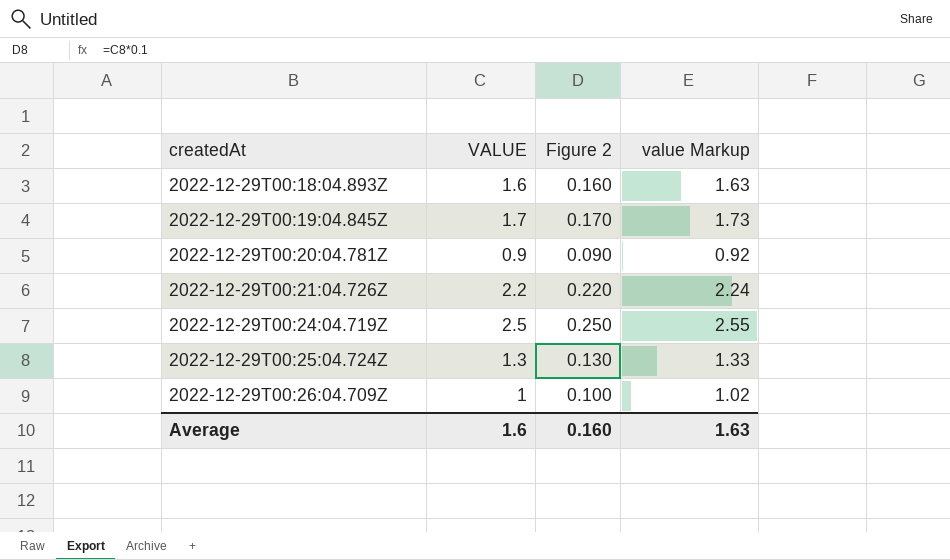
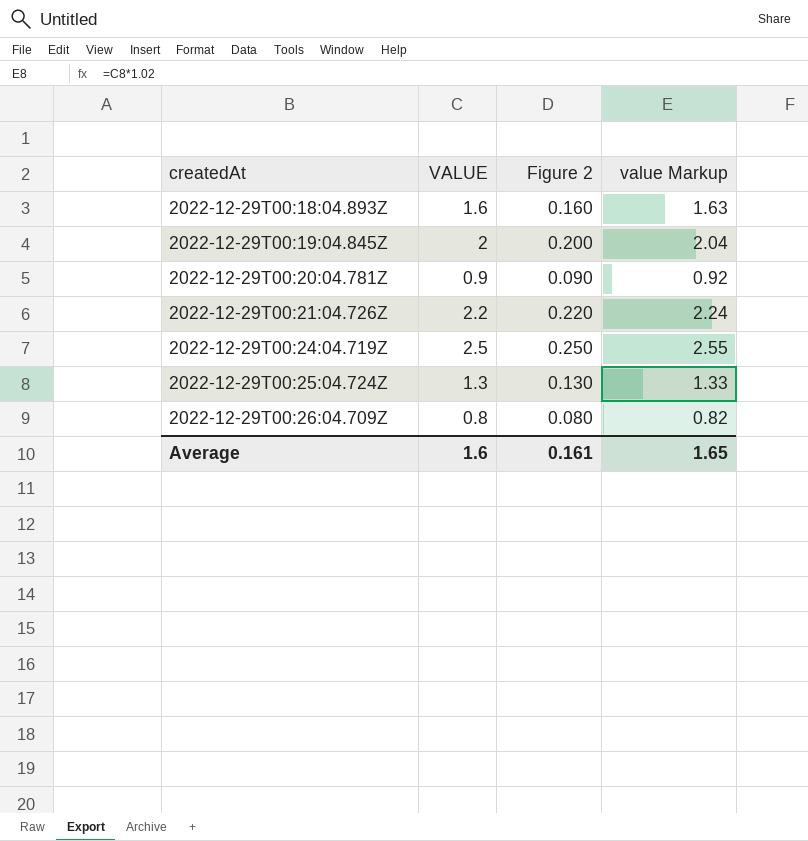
2022-12-29T00:19:04.845Z | VALUE: 1.7 -> 2
2022-12-29T00:19:04.845Z | Figure 2: 0.170 -> 0.200
2022-12-29T00:19:04.845Z | value Markup: 1.73 -> 2.04
2022-12-29T00:26:04.709Z | VALUE: 1 -> 0.8
2022-12-29T00:26:04.709Z | Figure 2: 0.100 -> 0.080
2022-12-29T00:26:04.709Z | value Markup: 1.02 -> 0.82
Average | Figure 2: 0.160 -> 0.161
Average | value Markup: 1.63 -> 1.65

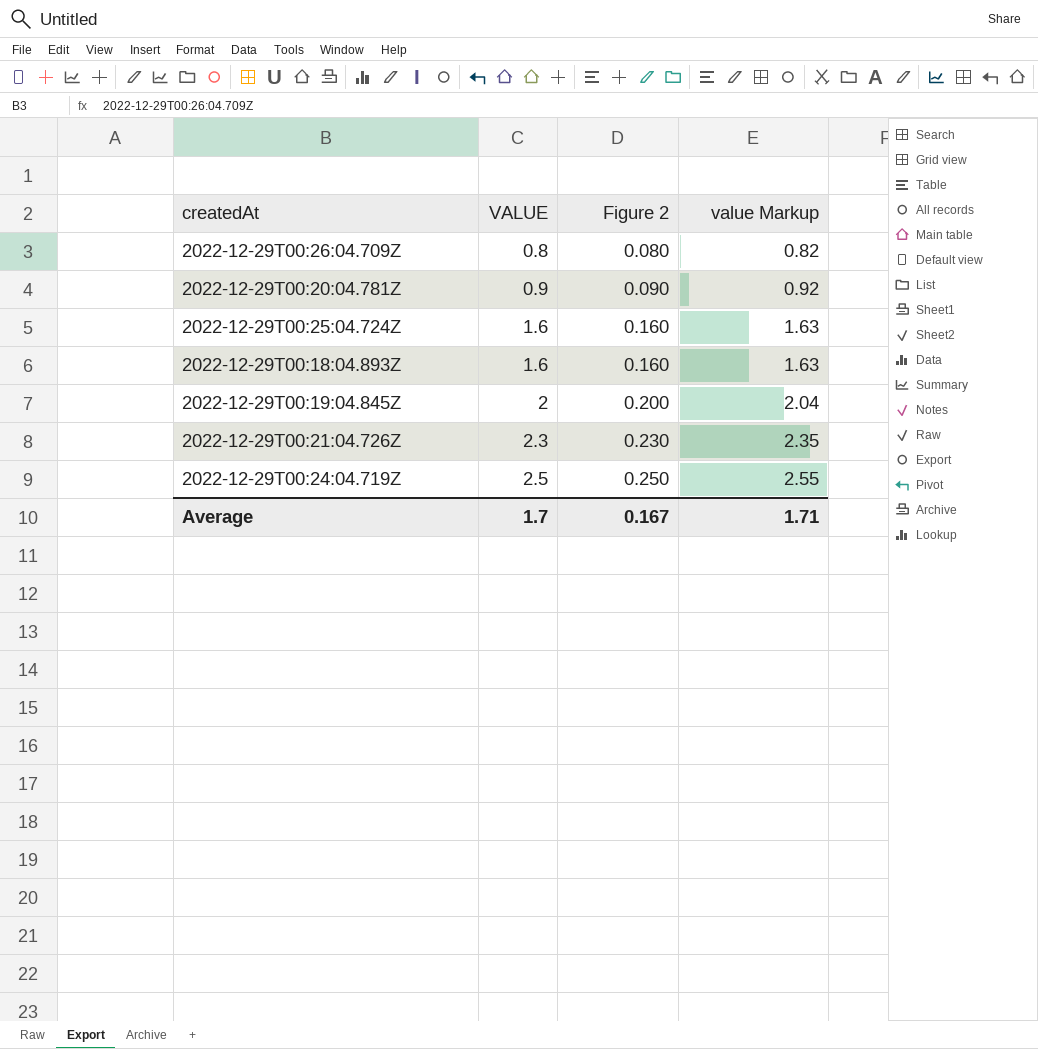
row order: createdAt ascending -> VALUE ascending
2022-12-29T00:25:04.724Z | VALUE: 1.3 -> 1.6
2022-12-29T00:25:04.724Z | Figure 2: 0.130 -> 0.160
2022-12-29T00:25:04.724Z | value Markup: 1.33 -> 1.63
2022-12-29T00:21:04.726Z | VALUE: 2.2 -> 2.3
2022-12-29T00:21:04.726Z | Figure 2: 0.220 -> 0.230
2022-12-29T00:21:04.726Z | value Markup: 2.24 -> 2.35
Average | VALUE: 1.6 -> 1.7
Average | Figure 2: 0.161 -> 0.167
Average | value Markup: 1.65 -> 1.71

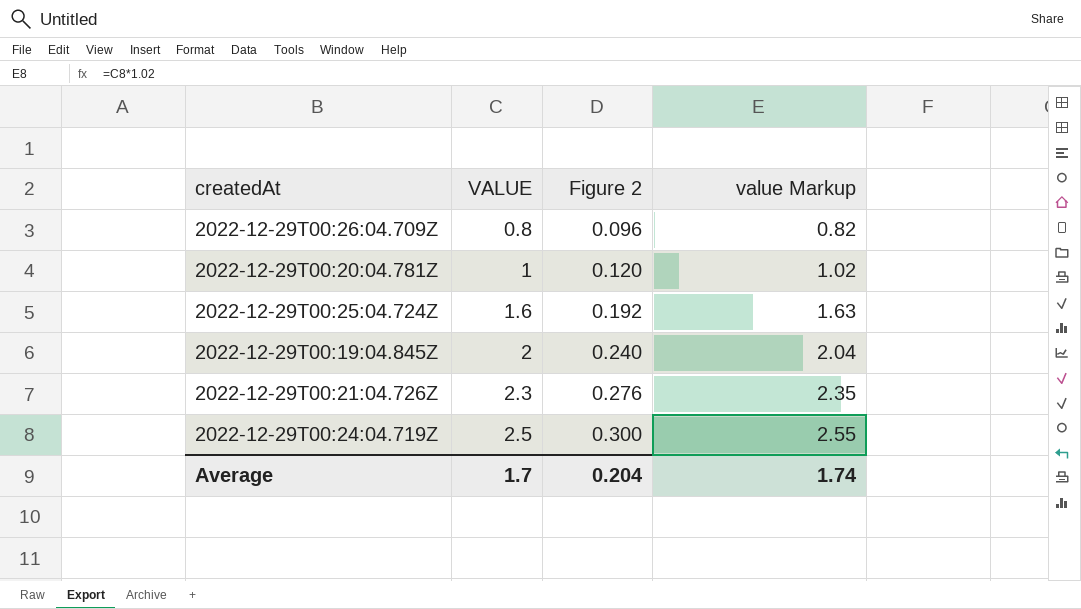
column Figure 2 | formula: [VALUE] * 0.1 -> [VALUE] * 0.12
row 2022-12-29T00:18:04.893Z: 1.6 | 0.160 | 1.63 -> none
2022-12-29T00:20:04.781Z | VALUE: 0.9 -> 1
2022-12-29T00:20:04.781Z | value Markup: 0.92 -> 1.02
Average | Figure 2: 0.167 -> 0.204
Average | value Markup: 1.71 -> 1.74

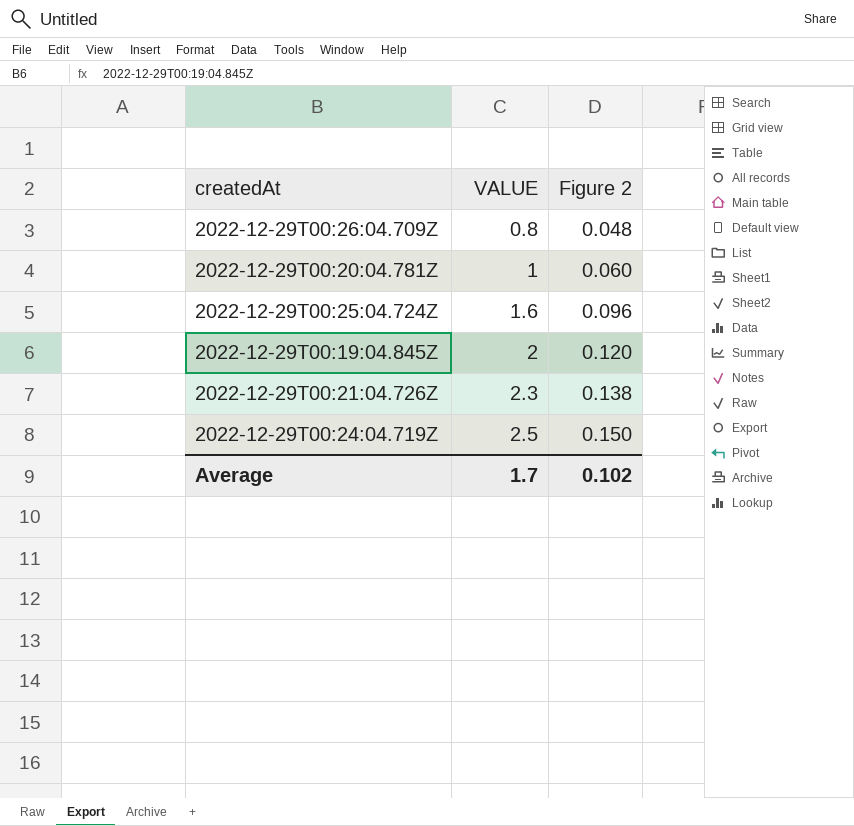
column value Markup | formula: [VALUE] * 1.02 -> none
column Figure 2 | formula: [VALUE] * 0.12 -> [VALUE] * 0.06
Average | Figure 2: 0.204 -> 0.102

